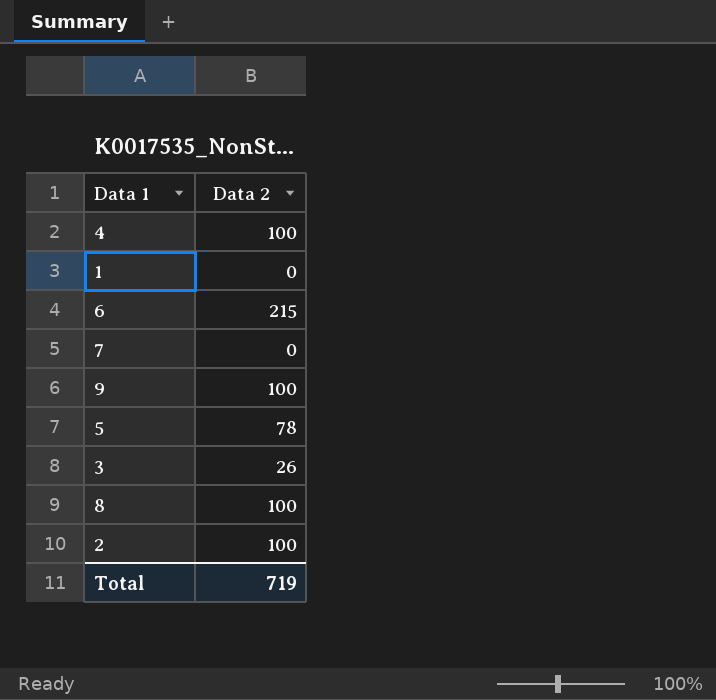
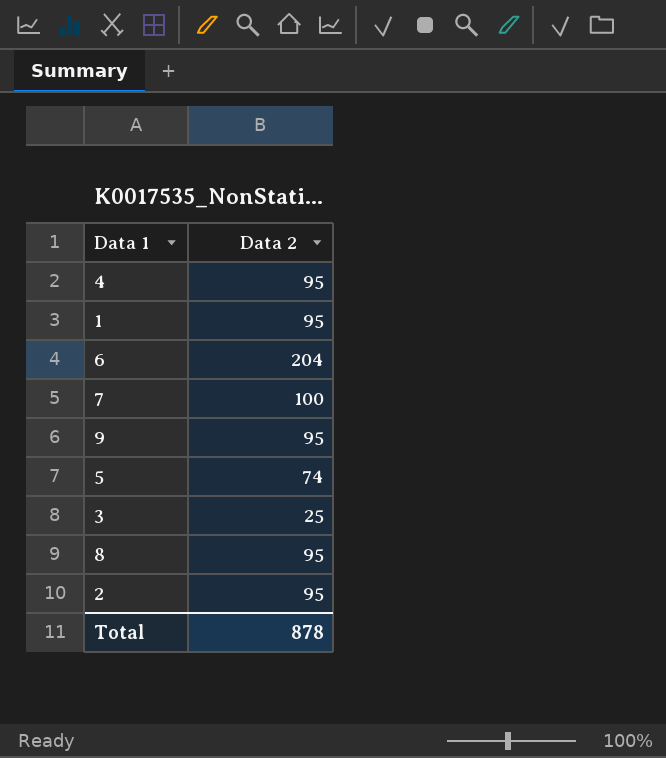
4 | Data 2: 100 -> 95
1 | Data 2: 0 -> 95
6 | Data 2: 215 -> 204
7 | Data 2: 0 -> 100
9 | Data 2: 100 -> 95
5 | Data 2: 78 -> 74
3 | Data 2: 26 -> 25
8 | Data 2: 100 -> 95
2 | Data 2: 100 -> 95
Total | Data 2: 719 -> 878

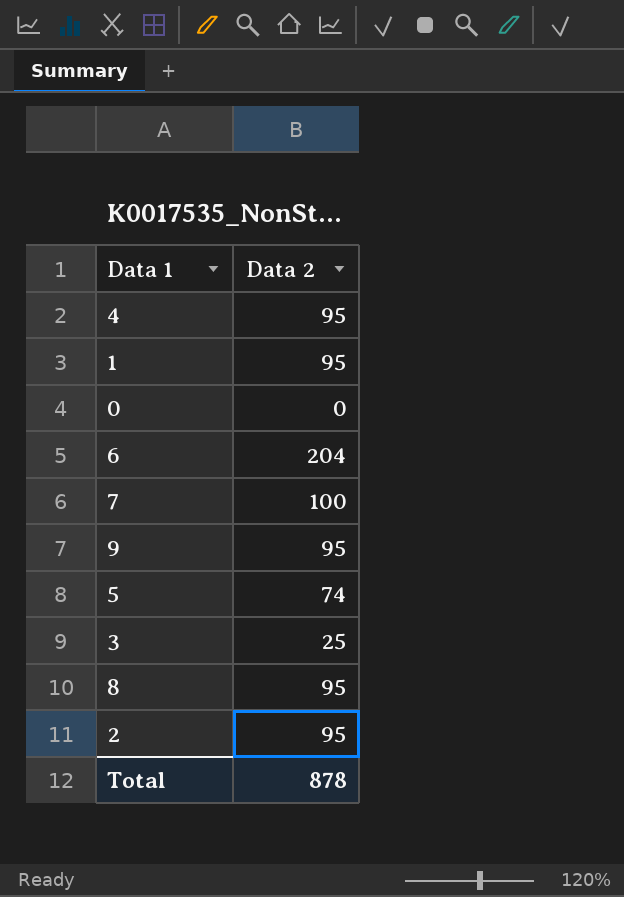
row 0: none -> 0

